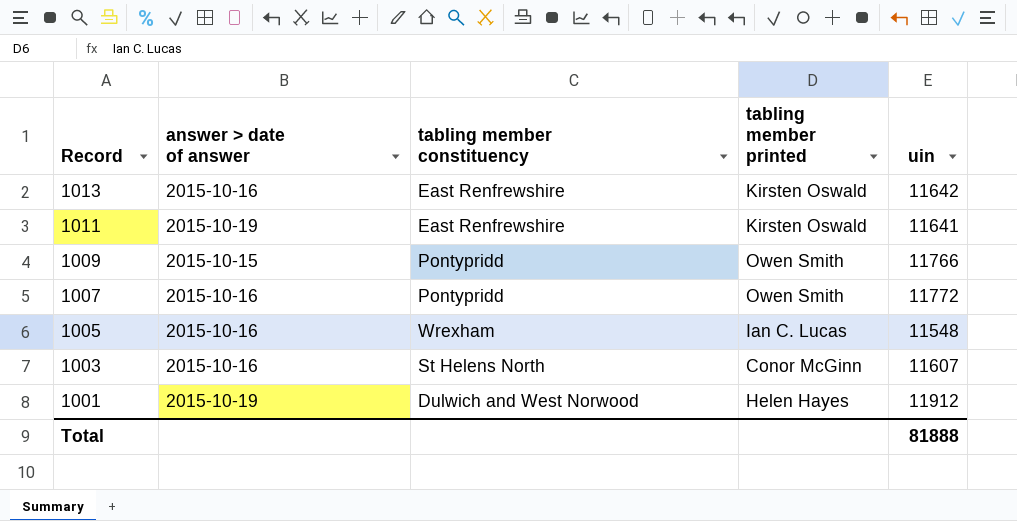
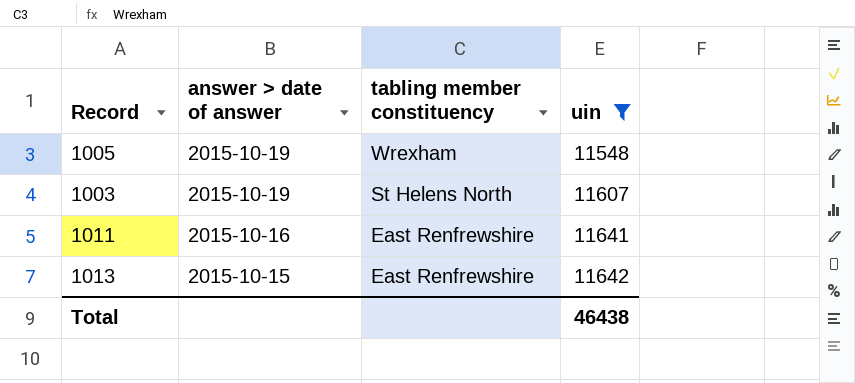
filter: none -> uin <= 11642
row order: Record descending -> answer > date of answer descending
column tabling member printed | position: 4 -> none
1005 | answer > date of answer: 2015-10-16 -> 2015-10-19
1003 | answer > date of answer: 2015-10-16 -> 2015-10-19
1011 | answer > date of answer: 2015-10-19 -> 2015-10-16
1013 | answer > date of answer: 2015-10-16 -> 2015-10-15
Total | uin: 81888 -> 46438

